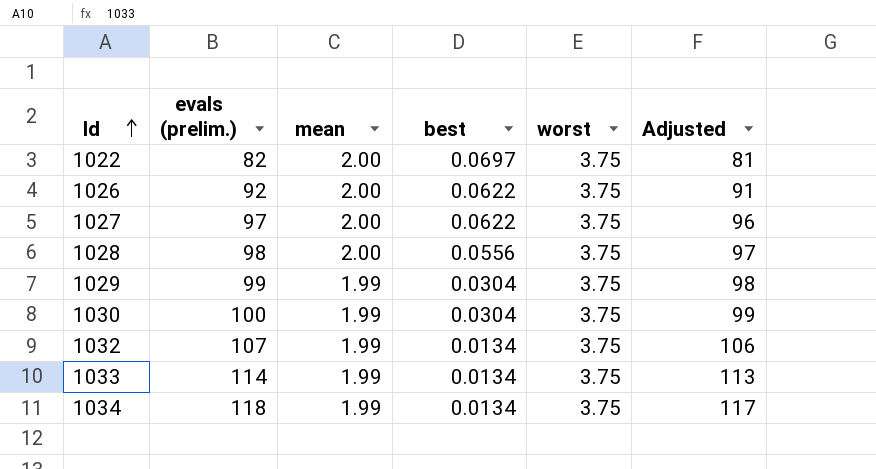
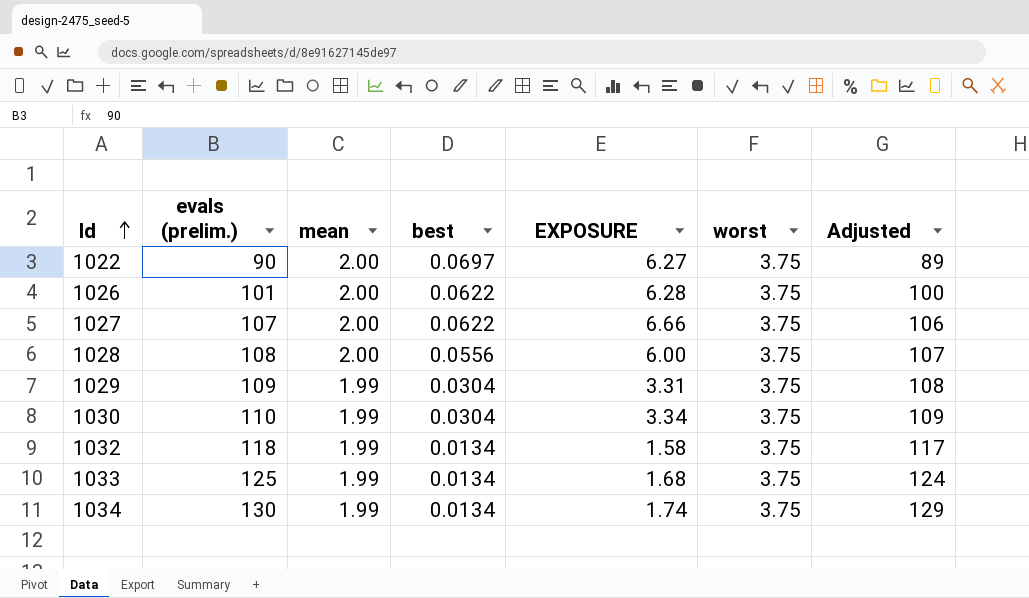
column EXPOSURE | formula: none -> [evals (prelim.)] * [best]
1022 | evals (prelim.): 82 -> 90
1022 | Adjusted: 81 -> 89
1026 | evals (prelim.): 92 -> 101
1026 | Adjusted: 91 -> 100
1027 | evals (prelim.): 97 -> 107
1027 | Adjusted: 96 -> 106
1028 | evals (prelim.): 98 -> 108
1028 | Adjusted: 97 -> 107
1029 | evals (prelim.): 99 -> 109
1029 | Adjusted: 98 -> 108
1030 | evals (prelim.): 100 -> 110
1030 | Adjusted: 99 -> 109
1032 | evals (prelim.): 107 -> 118
1032 | Adjusted: 106 -> 117
1033 | evals (prelim.): 114 -> 125
1033 | Adjusted: 113 -> 124
1034 | evals (prelim.): 118 -> 130
1034 | Adjusted: 117 -> 129

